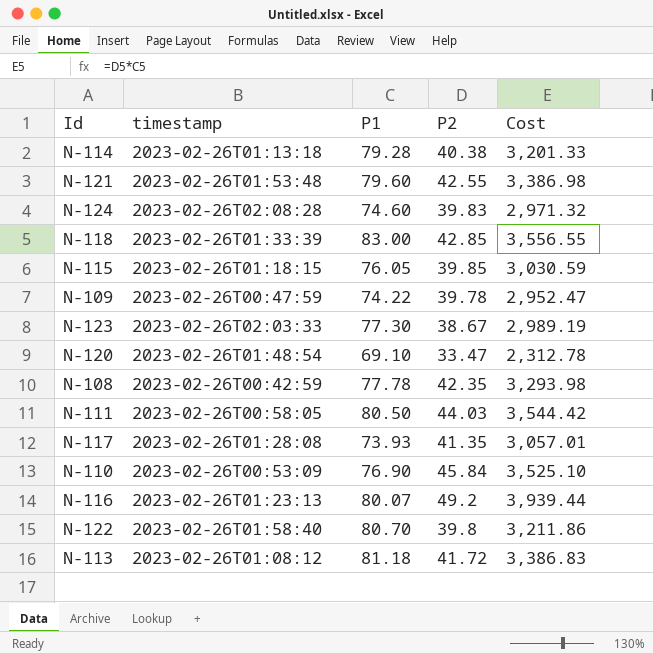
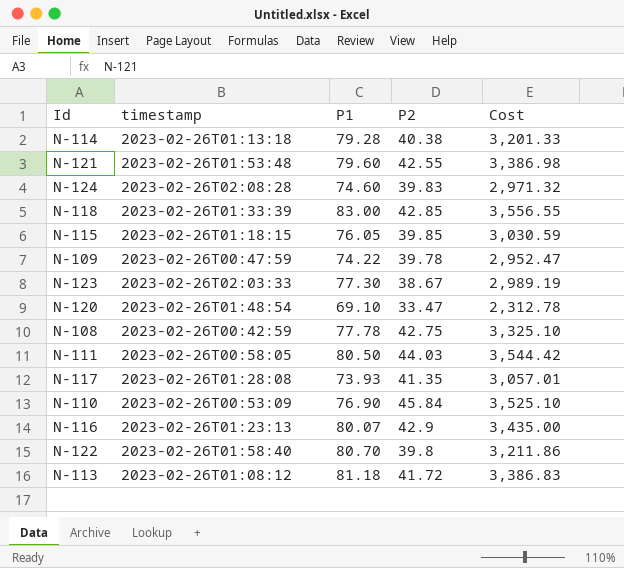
N-108 | P2: 42.35 -> 42.75
N-108 | Cost: 3,293.98 -> 3,325.10
N-116 | P2: 49.2 -> 42.9
N-116 | Cost: 3,939.44 -> 3,435.00

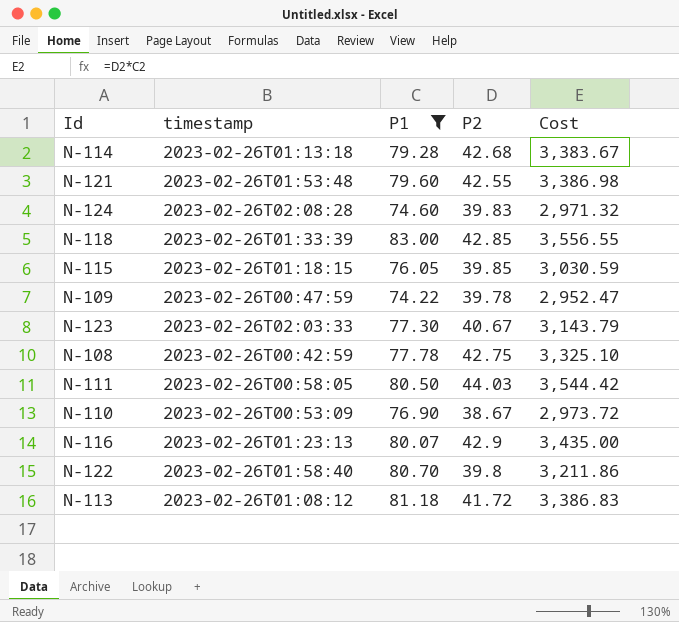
filter: none -> P1 >= 74.22
N-114 | P2: 40.38 -> 42.68
N-114 | Cost: 3,201.33 -> 3,383.67
N-123 | P2: 38.67 -> 40.67
N-123 | Cost: 2,989.19 -> 3,143.79
N-110 | P2: 45.84 -> 38.67
N-110 | Cost: 3,525.10 -> 2,973.72

